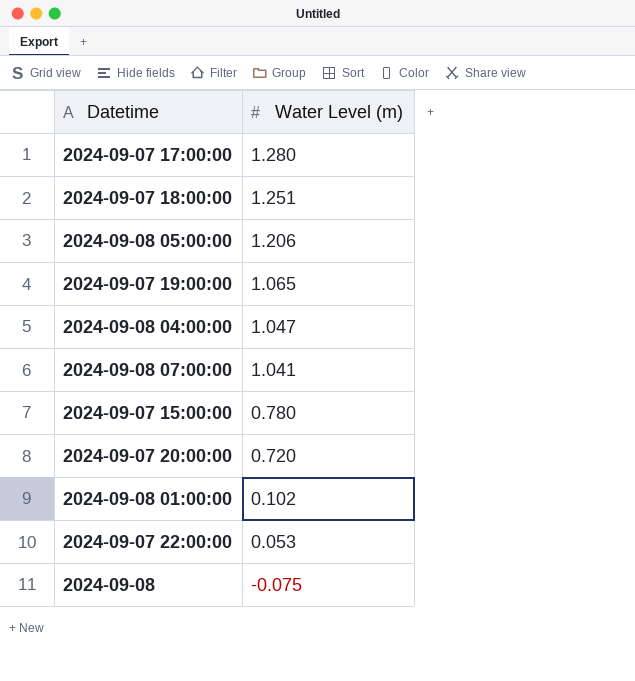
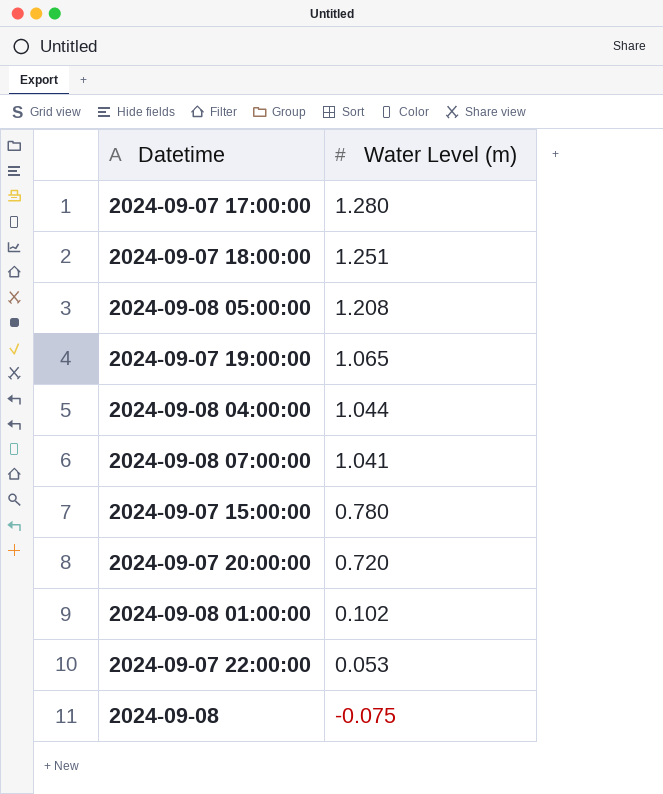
2024-09-08 05:00:00 | Water Level (m): 1.206 -> 1.208
2024-09-08 04:00:00 | Water Level (m): 1.047 -> 1.044

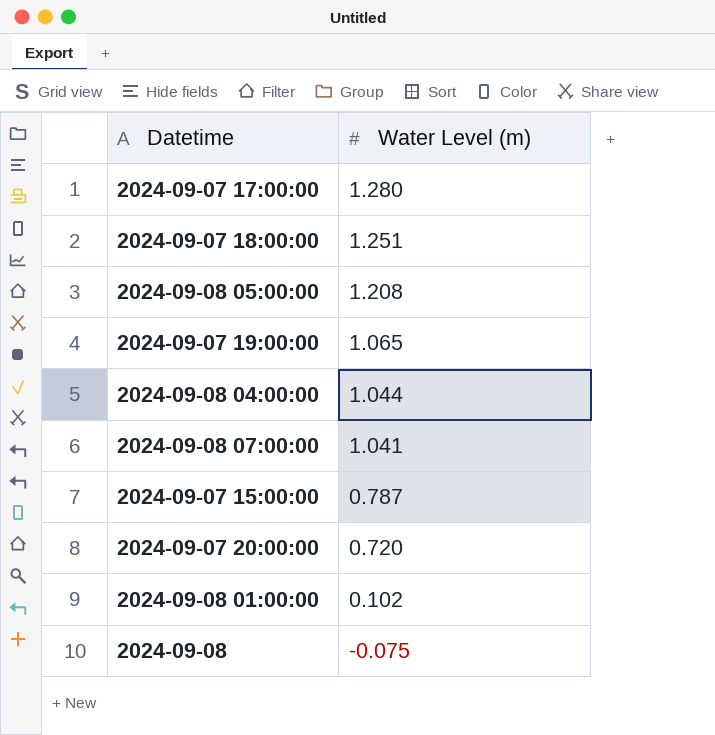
row 2024-09-07 22:00:00: 0.053 -> none
2024-09-07 15:00:00 | Water Level (m): 0.780 -> 0.787

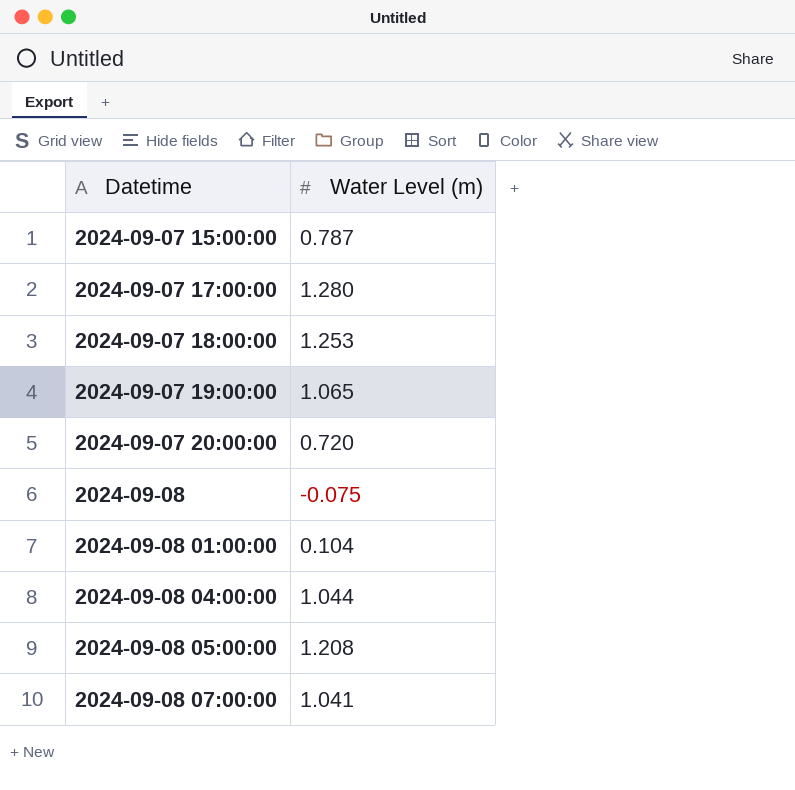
row order: Water Level (m) descending -> Datetime ascending
2024-09-07 18:00:00 | Water Level (m): 1.251 -> 1.253
2024-09-08 01:00:00 | Water Level (m): 0.102 -> 0.104

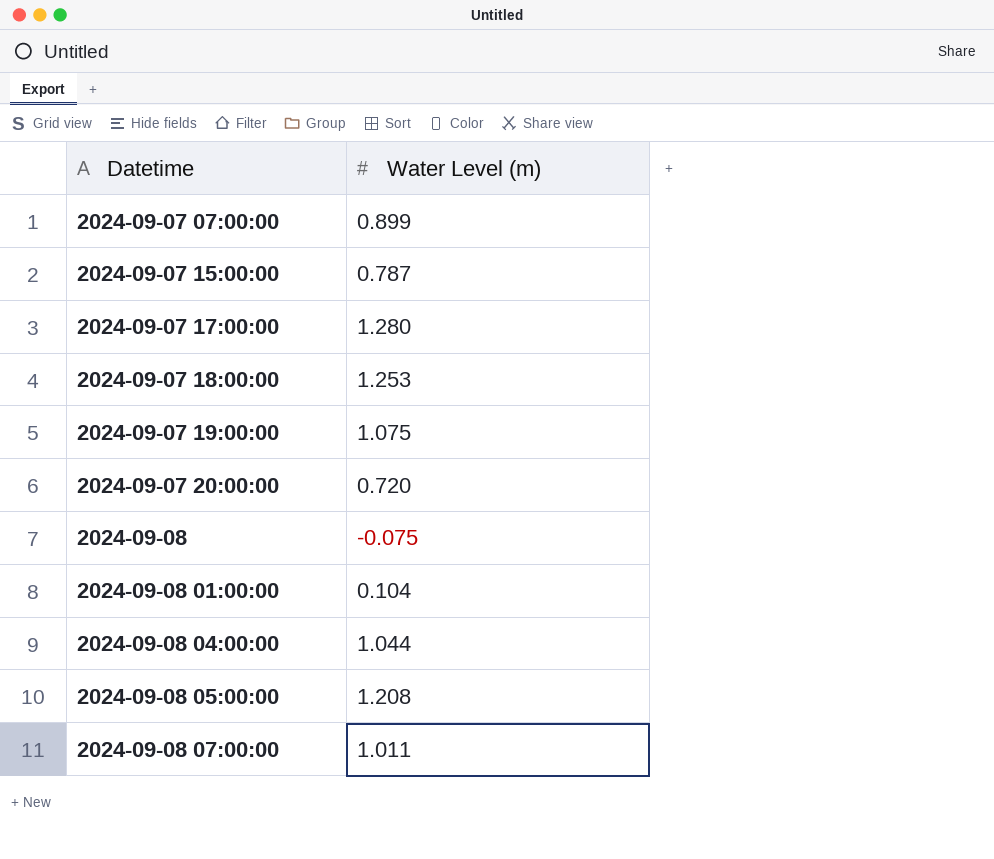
row 2024-09-07 07:00:00: none -> 0.899
2024-09-07 19:00:00 | Water Level (m): 1.065 -> 1.075
2024-09-08 07:00:00 | Water Level (m): 1.041 -> 1.011

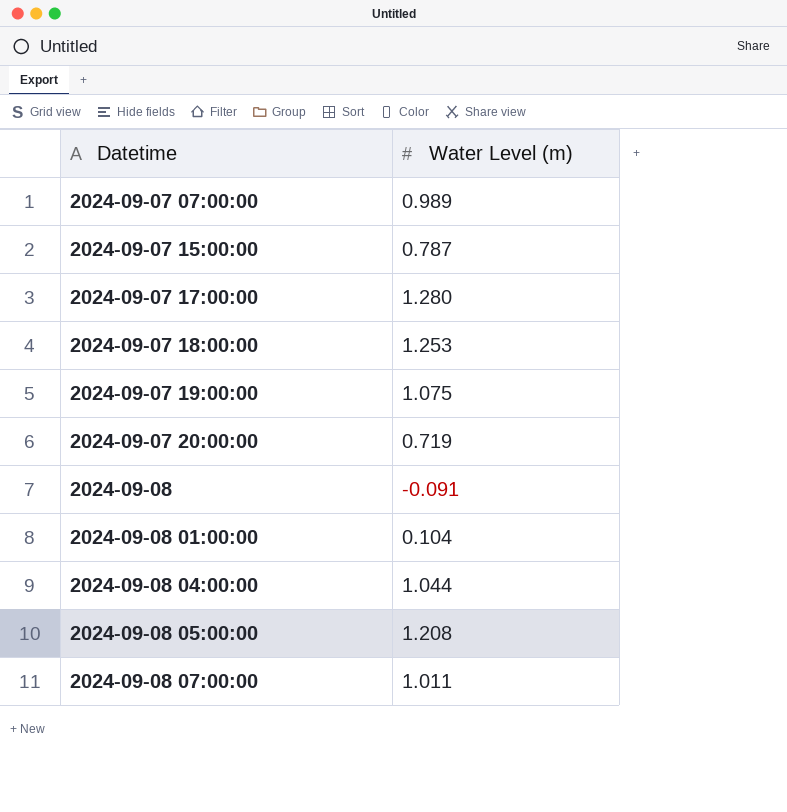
2024-09-07 07:00:00 | Water Level (m): 0.899 -> 0.989
2024-09-07 20:00:00 | Water Level (m): 0.720 -> 0.719
2024-09-08 | Water Level (m): -0.075 -> -0.091

